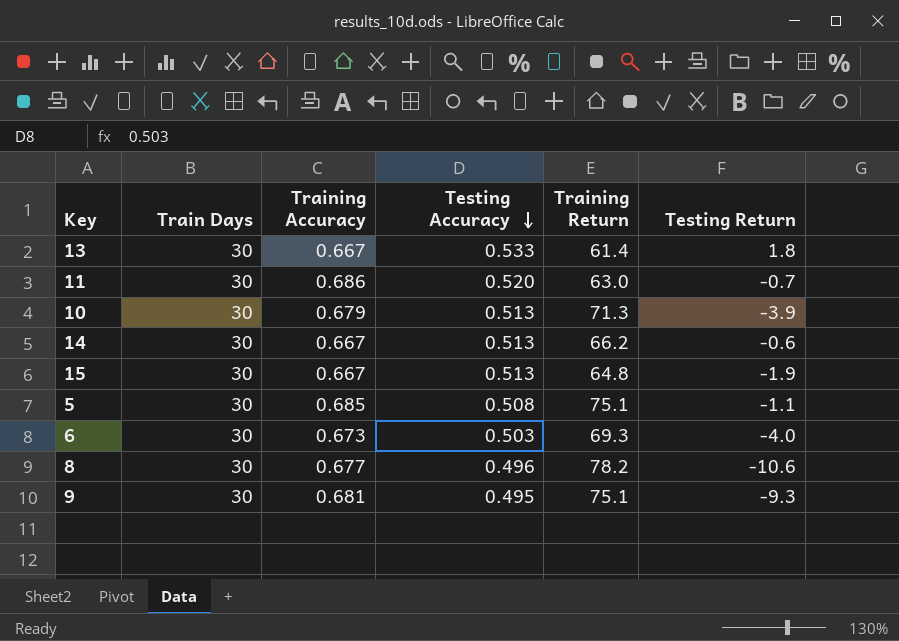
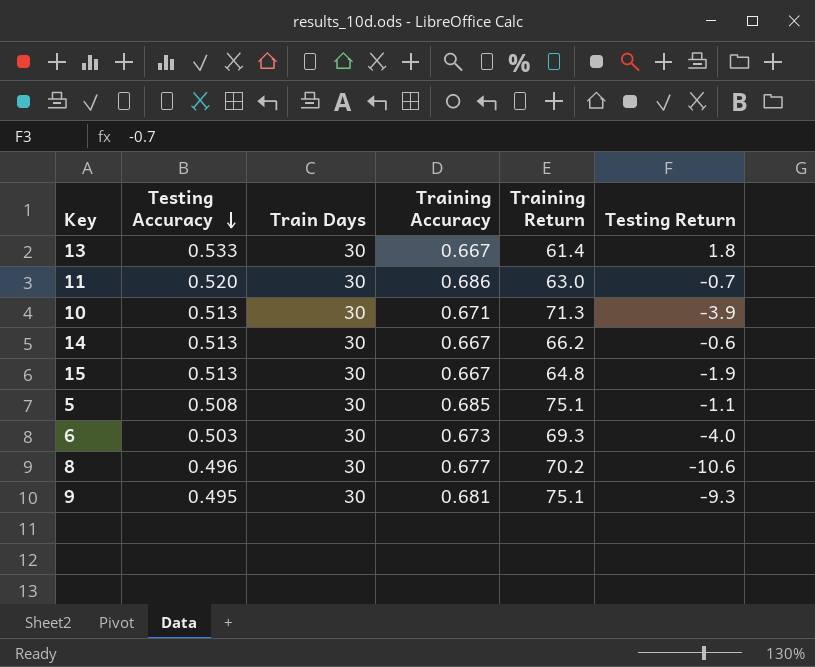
column Testing Accuracy | position: 4 -> 2
10 | Training Accuracy: 0.679 -> 0.671
8 | Training Return: 78.2 -> 70.2

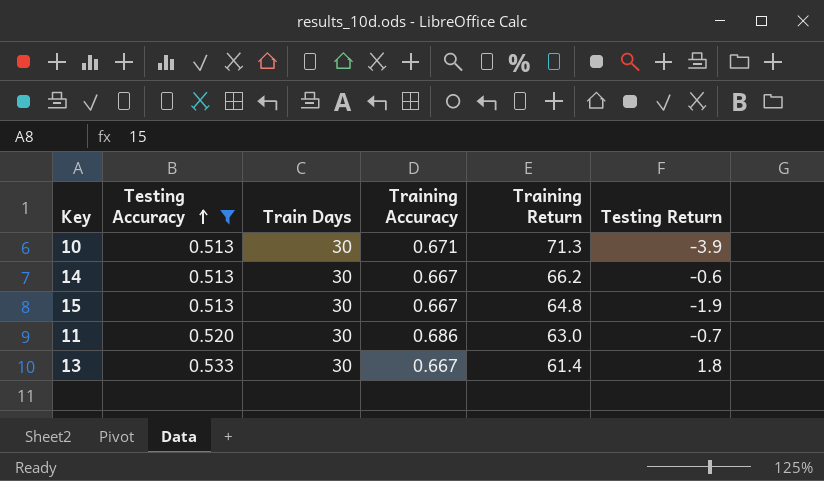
filter: none -> Testing Accuracy >= 0.513
row order: Testing Accuracy descending -> Testing Accuracy ascending

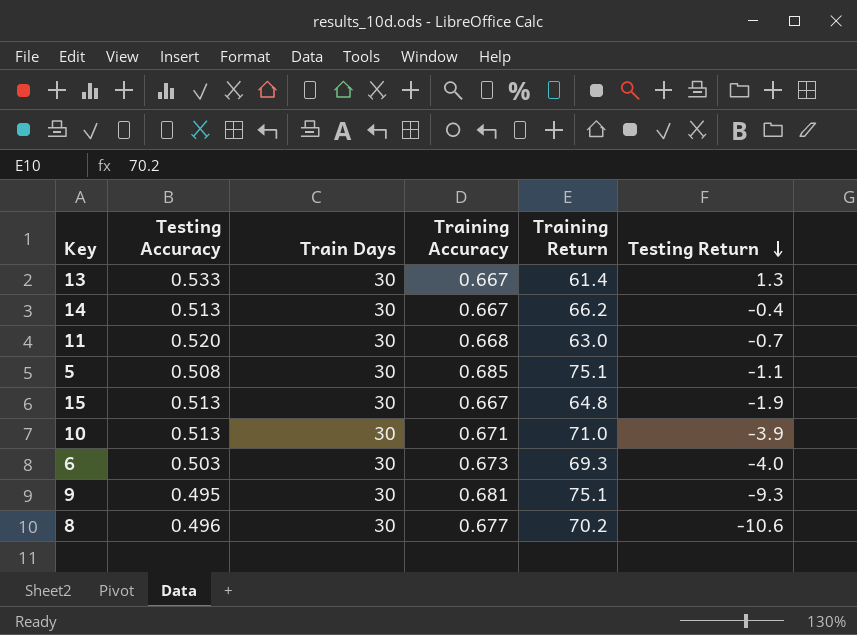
filter: Testing Accuracy >= 0.513 -> none
row order: Testing Accuracy ascending -> Testing Return descending
13 | Testing Return: 1.8 -> 1.3
14 | Testing Return: -0.6 -> -0.4
11 | Training Accuracy: 0.686 -> 0.668
10 | Training Return: 71.3 -> 71.0

